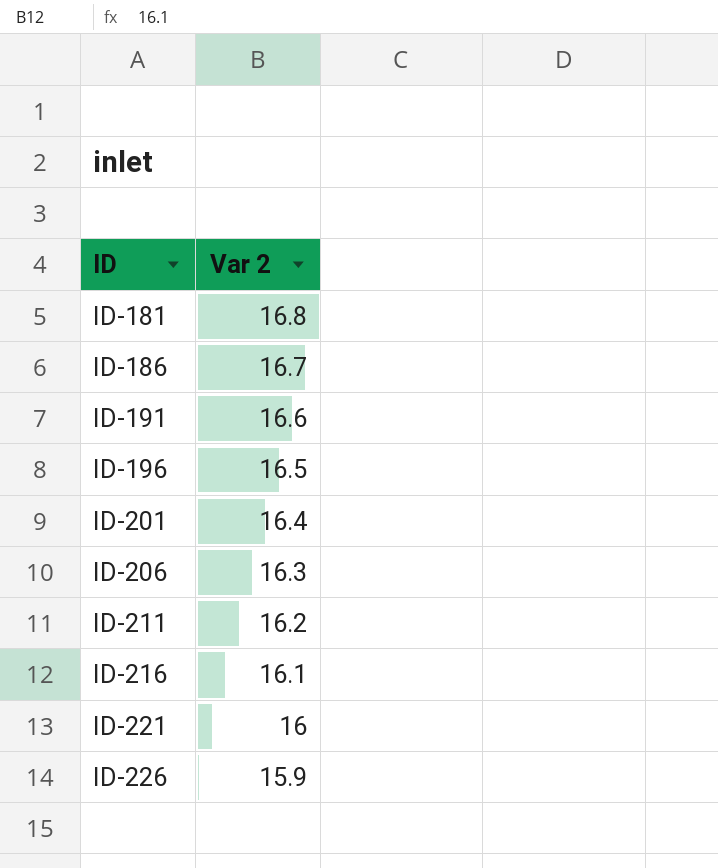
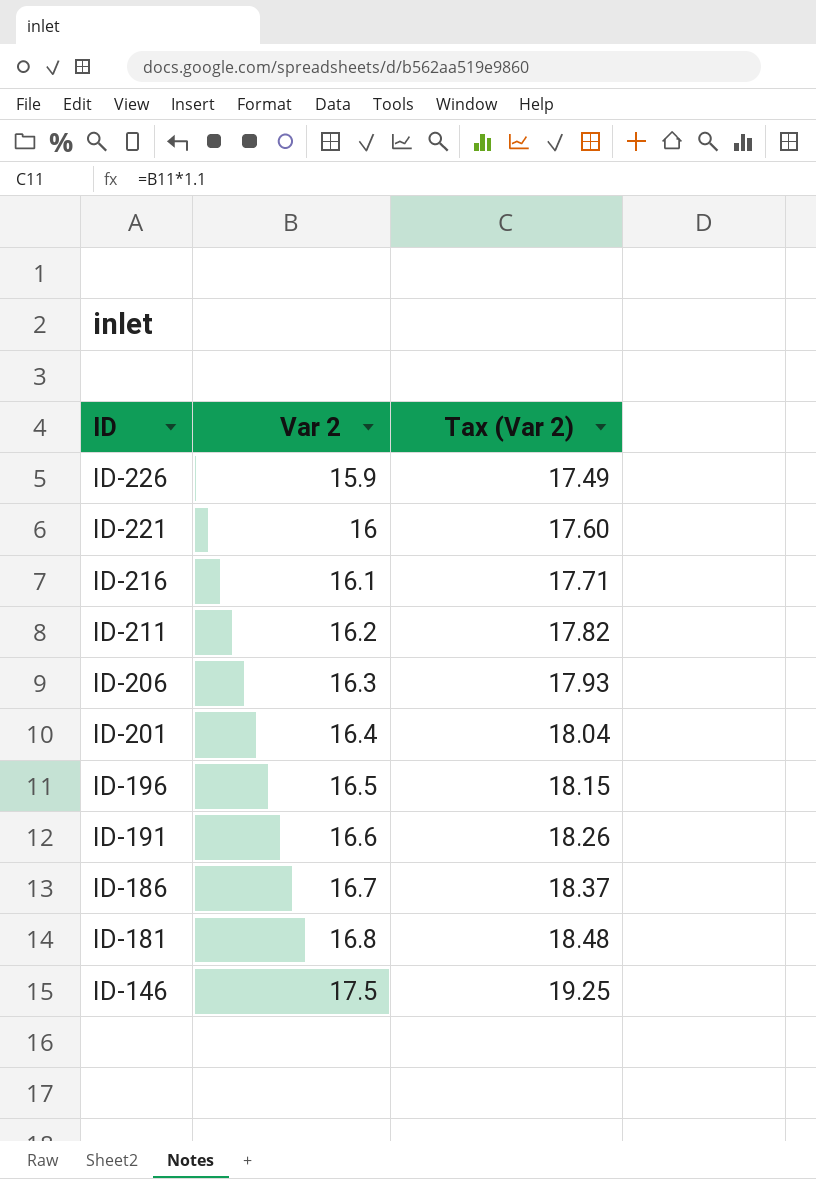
row order: ID ascending -> ID descending
column Tax (Var 2) | formula: none -> [Var 2] * 1.1
row ID-146: none -> 17.5 | 19.25

